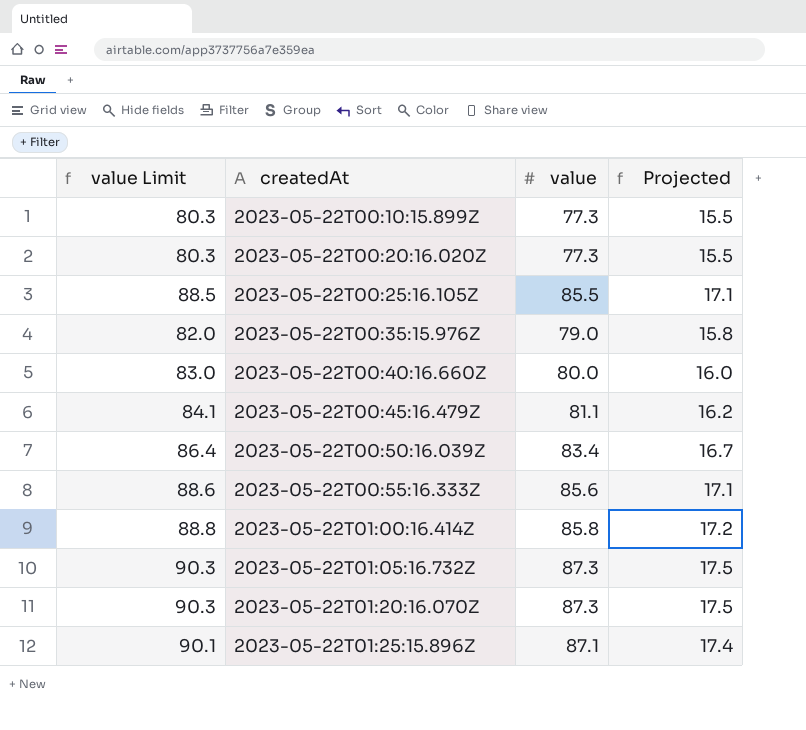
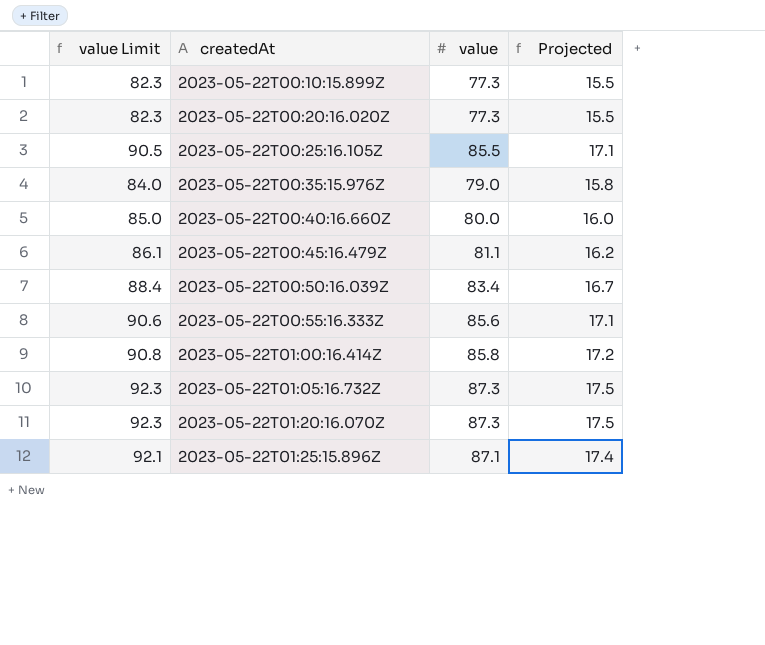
column value Limit | formula: [value] + 3 -> [value] + 5

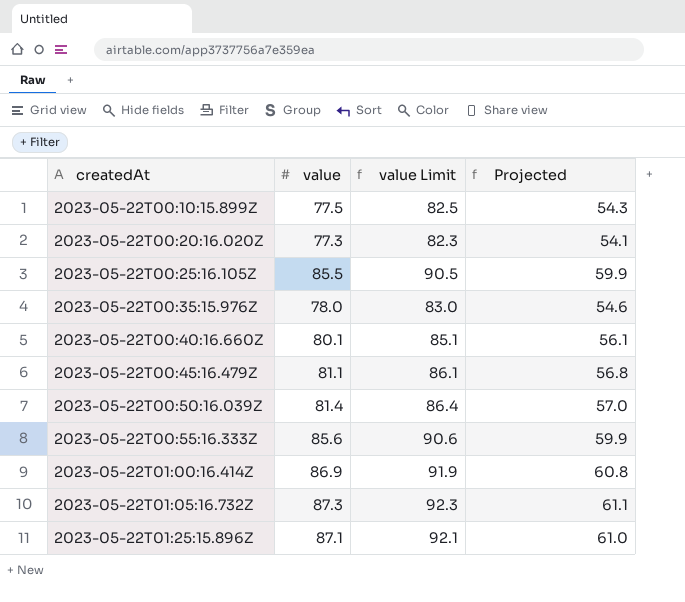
column value Limit | position: 1 -> 3
column Projected | formula: [value] * 0.2 -> [value] * 0.7
row 2023-05-22T01:20:16.070Z: 92.3 | 87.3 | 17.5 -> none
2023-05-22T00:10:15.899Z | value: 77.3 -> 77.5
2023-05-22T00:10:15.899Z | value Limit: 82.3 -> 82.5
2023-05-22T00:35:15.976Z | value: 79.0 -> 78.0
2023-05-22T00:35:15.976Z | value Limit: 84.0 -> 83.0
2023-05-22T00:40:16.660Z | value: 80.0 -> 80.1
2023-05-22T00:40:16.660Z | value Limit: 85.0 -> 85.1
2023-05-22T00:50:16.039Z | value: 83.4 -> 81.4
2023-05-22T00:50:16.039Z | value Limit: 88.4 -> 86.4
2023-05-22T01:00:16.414Z | value: 85.8 -> 86.9
2023-05-22T01:00:16.414Z | value Limit: 90.8 -> 91.9

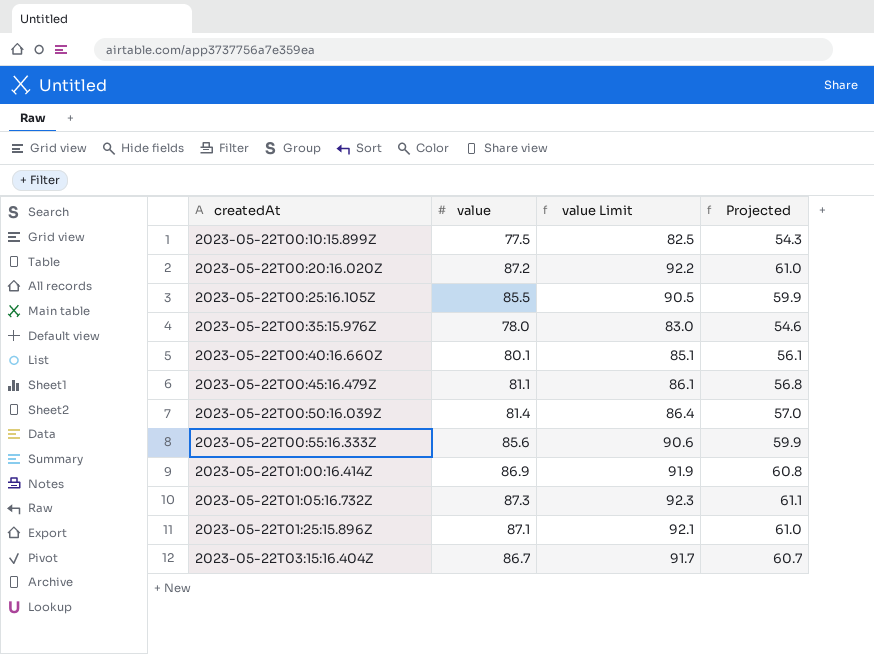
2023-05-22T00:20:16.020Z | value: 77.3 -> 87.2
2023-05-22T00:20:16.020Z | value Limit: 82.3 -> 92.2
2023-05-22T00:20:16.020Z | Projected: 54.1 -> 61.0
row 2023-05-22T03:15:16.404Z: none -> 86.7 | 91.7 | 60.7

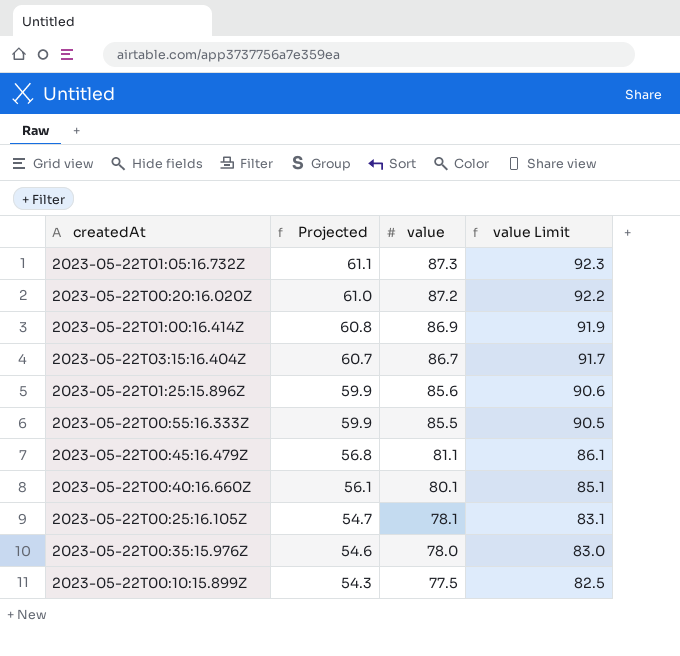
row order: createdAt ascending -> Projected descending
column Projected | position: 4 -> 2
row 2023-05-22T00:50:16.039Z: 81.4 | 86.4 | 57.0 -> none
2023-05-22T01:25:15.896Z | Projected: 61.0 -> 59.9
2023-05-22T01:25:15.896Z | value: 87.1 -> 85.6
2023-05-22T01:25:15.896Z | value Limit: 92.1 -> 90.6
2023-05-22T00:55:16.333Z | value: 85.6 -> 85.5
2023-05-22T00:55:16.333Z | value Limit: 90.6 -> 90.5
2023-05-22T00:25:16.105Z | Projected: 59.9 -> 54.7
2023-05-22T00:25:16.105Z | value: 85.5 -> 78.1
2023-05-22T00:25:16.105Z | value Limit: 90.5 -> 83.1

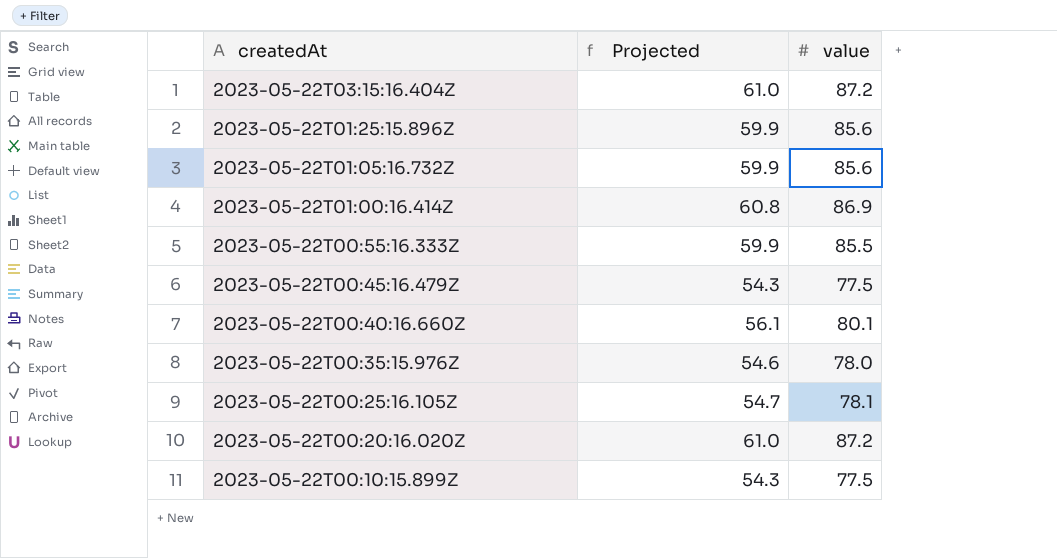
row order: Projected descending -> createdAt descending
column value Limit | formula: [value] + 5 -> none
2023-05-22T03:15:16.404Z | Projected: 60.7 -> 61.0
2023-05-22T03:15:16.404Z | value: 86.7 -> 87.2
2023-05-22T01:05:16.732Z | Projected: 61.1 -> 59.9
2023-05-22T01:05:16.732Z | value: 87.3 -> 85.6
2023-05-22T00:45:16.479Z | Projected: 56.8 -> 54.3
2023-05-22T00:45:16.479Z | value: 81.1 -> 77.5

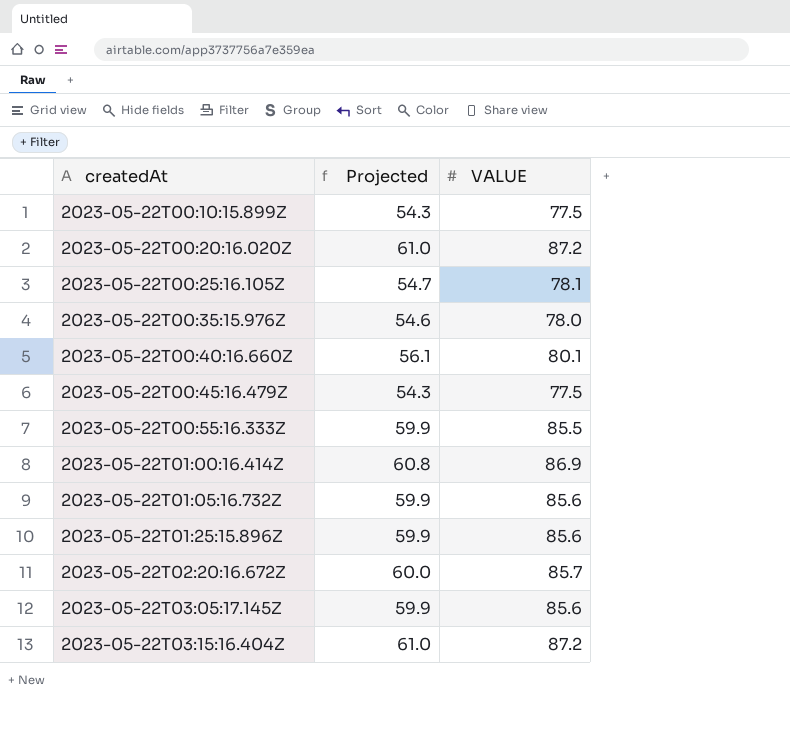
row order: createdAt descending -> createdAt ascending
column name: value -> VALUE
row 2023-05-22T02:20:16.672Z: none -> 60.0 | 85.7
row 2023-05-22T03:05:17.145Z: none -> 59.9 | 85.6

